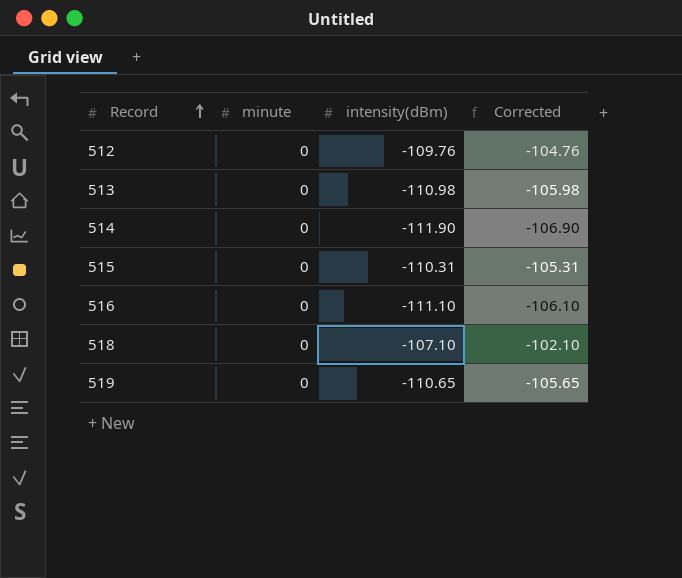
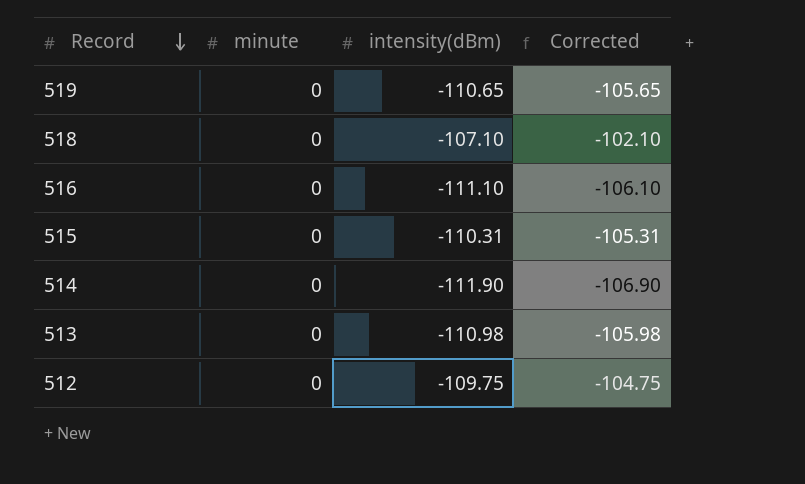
row order: Record ascending -> Record descending
512 | intensity(dBm): -109.76 -> -109.75
512 | Corrected: -104.76 -> -104.75

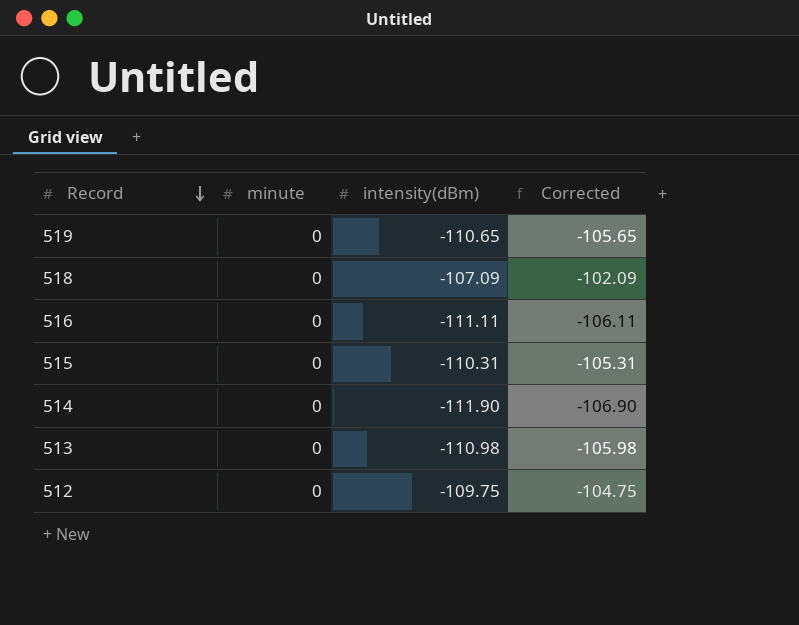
518 | intensity(dBm): -107.10 -> -107.09
518 | Corrected: -102.10 -> -102.09
516 | intensity(dBm): -111.10 -> -111.11
516 | Corrected: -106.10 -> -106.11

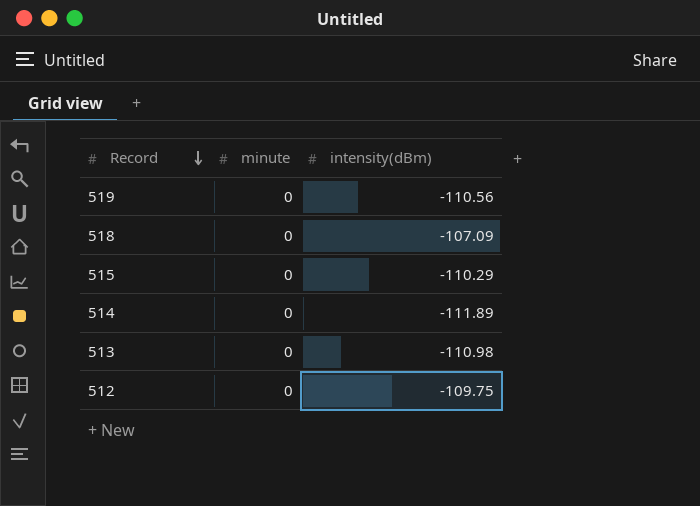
column Corrected | formula: [intensity(dBm)] + 5 -> none
row 516: 0 | -111.11 | -106.11 -> none
519 | intensity(dBm): -110.65 -> -110.56
515 | intensity(dBm): -110.31 -> -110.29
514 | intensity(dBm): -111.90 -> -111.89

